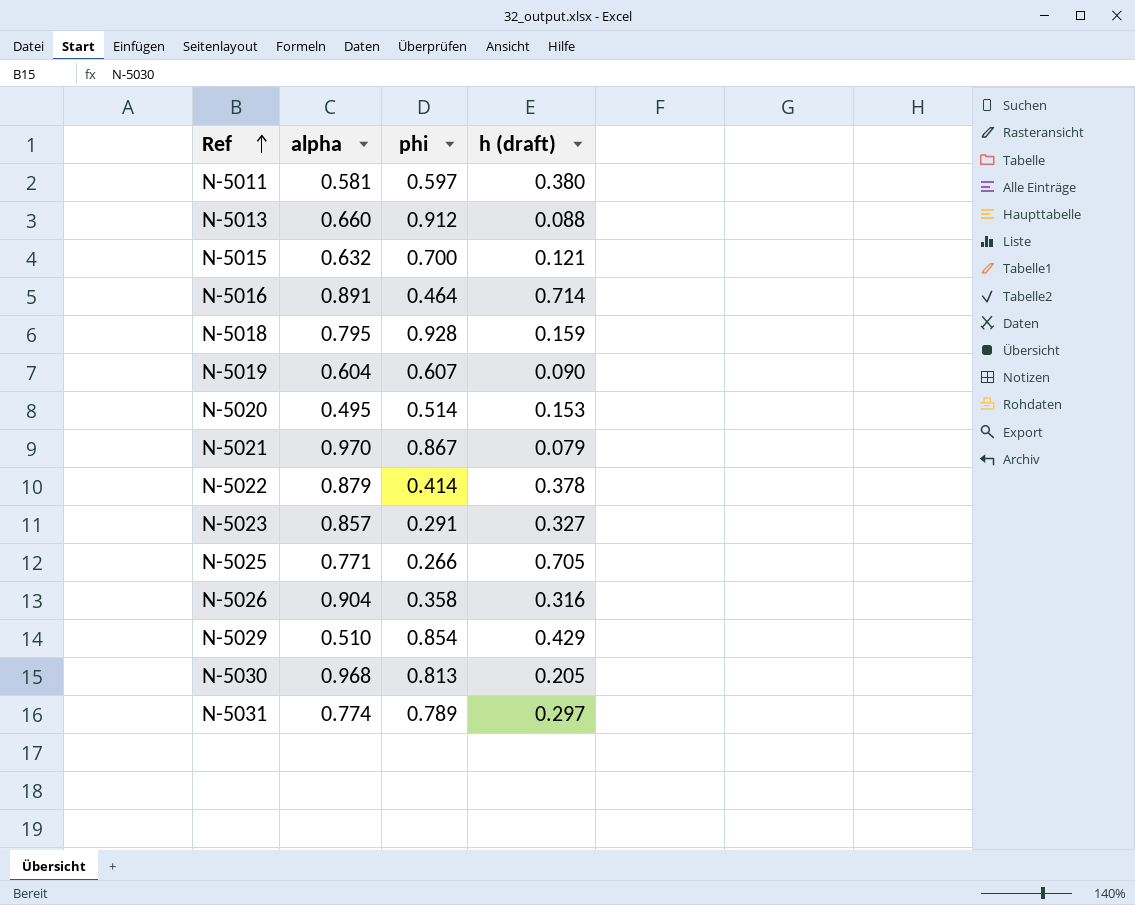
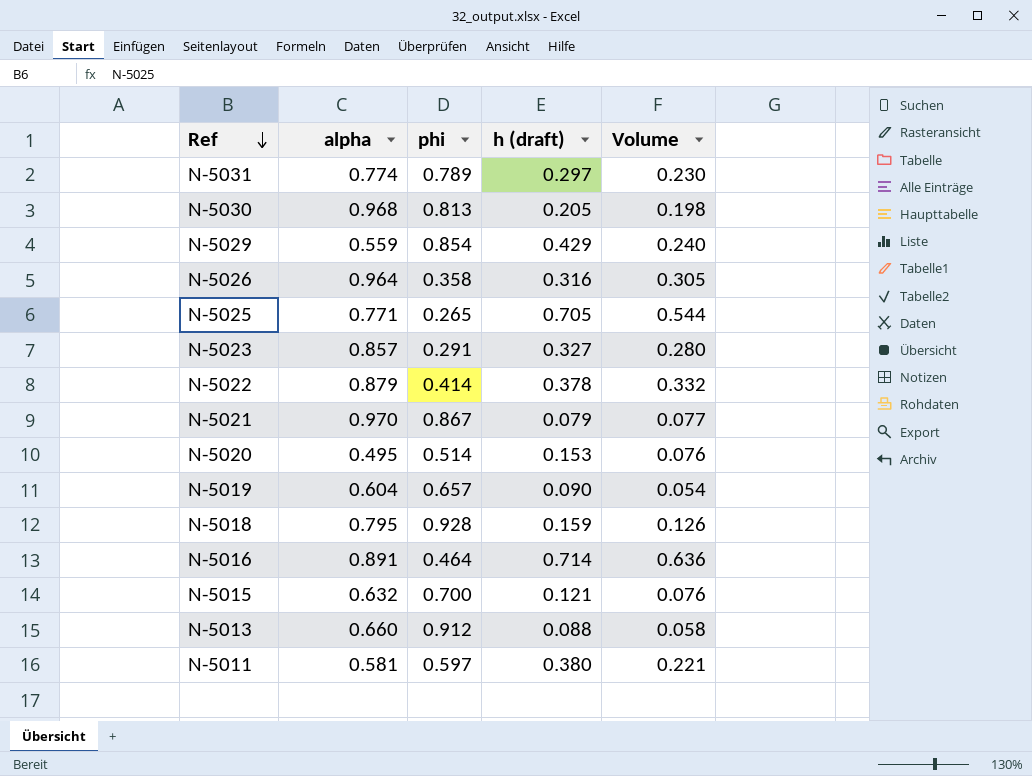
row order: Ref ascending -> Ref descending
column Volume | formula: none -> [alpha] * [h (draft)]
N-5029 | alpha: 0.510 -> 0.559
N-5026 | alpha: 0.904 -> 0.964
N-5025 | phi: 0.266 -> 0.265
N-5019 | phi: 0.607 -> 0.657

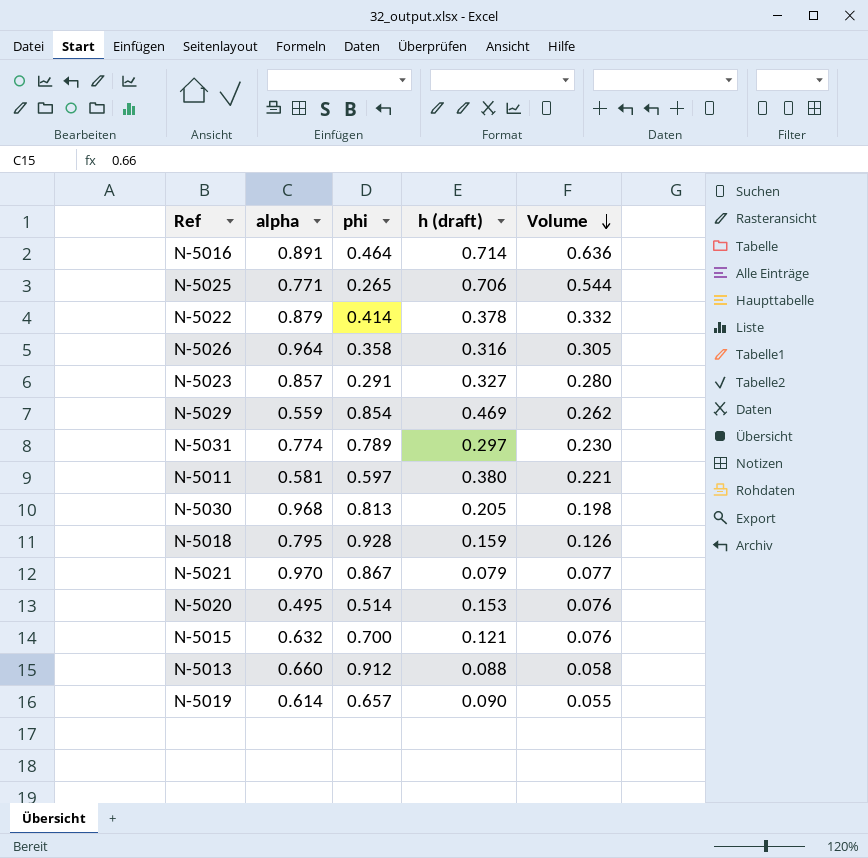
row order: Ref descending -> Volume descending
N-5025 | h (draft): 0.705 -> 0.706
N-5029 | h (draft): 0.429 -> 0.469
N-5029 | Volume: 0.240 -> 0.262
N-5019 | alpha: 0.604 -> 0.614
N-5019 | Volume: 0.054 -> 0.055

